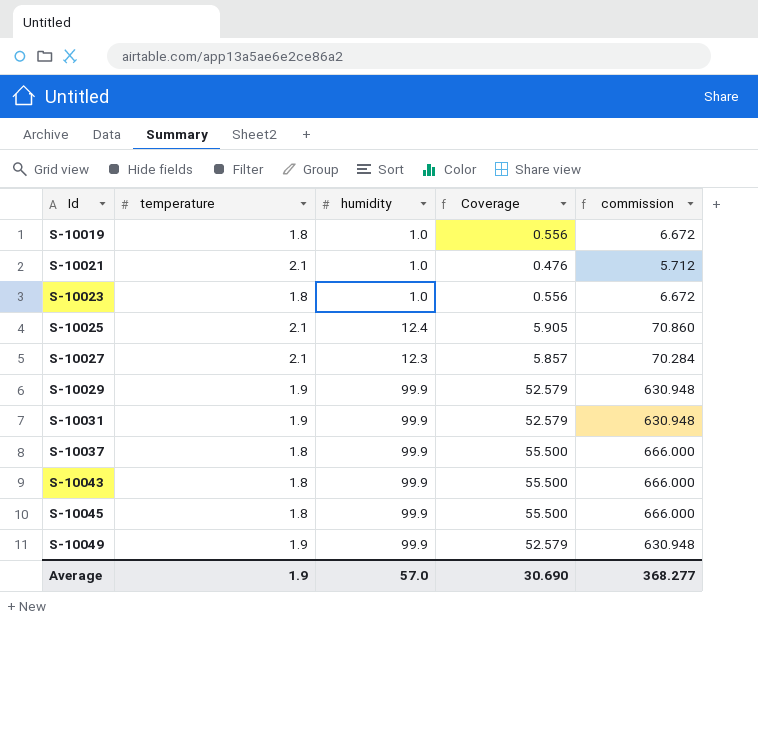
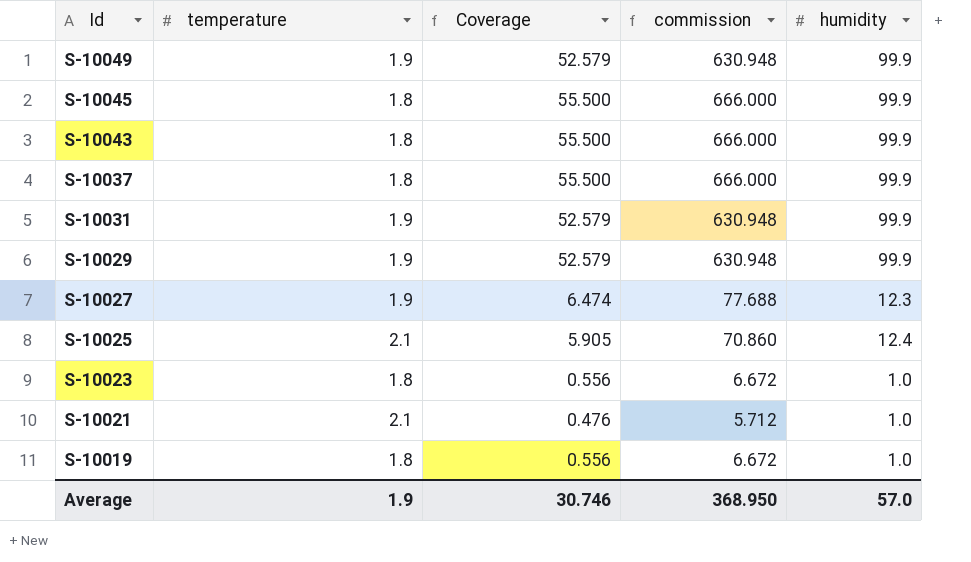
row order: Id ascending -> Id descending
column humidity | position: 3 -> 5
S-10027 | temperature: 2.1 -> 1.9
S-10027 | Coverage: 5.857 -> 6.474
S-10027 | commission: 70.284 -> 77.688
Average | Coverage: 30.690 -> 30.746
Average | commission: 368.277 -> 368.950

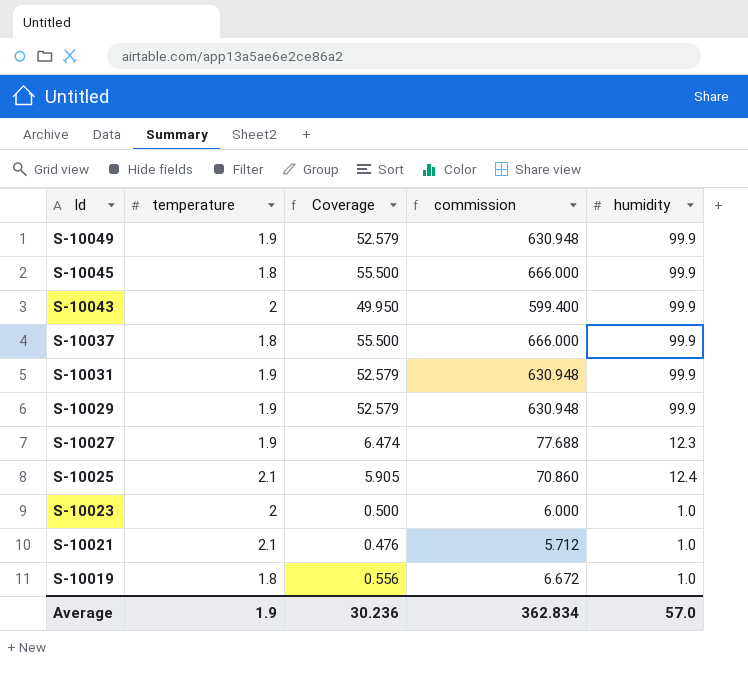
S-10043 | temperature: 1.8 -> 2
S-10043 | Coverage: 55.500 -> 49.950
S-10043 | commission: 666.000 -> 599.400
S-10023 | temperature: 1.8 -> 2
S-10023 | Coverage: 0.556 -> 0.500
S-10023 | commission: 6.672 -> 6.000
Average | Coverage: 30.746 -> 30.236
Average | commission: 368.950 -> 362.834

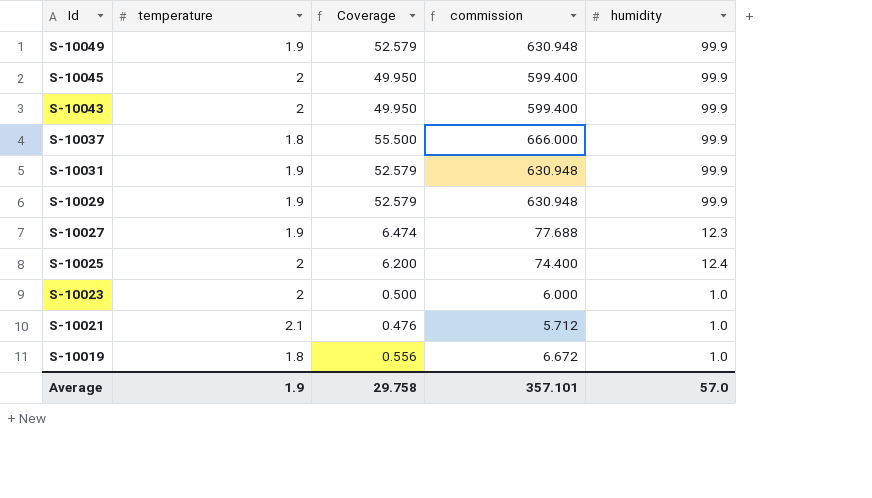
S-10045 | temperature: 1.8 -> 2
S-10045 | Coverage: 55.500 -> 49.950
S-10045 | commission: 666.000 -> 599.400
S-10025 | temperature: 2.1 -> 2
S-10025 | Coverage: 5.905 -> 6.200
S-10025 | commission: 70.860 -> 74.400
Average | Coverage: 30.236 -> 29.758
Average | commission: 362.834 -> 357.101

